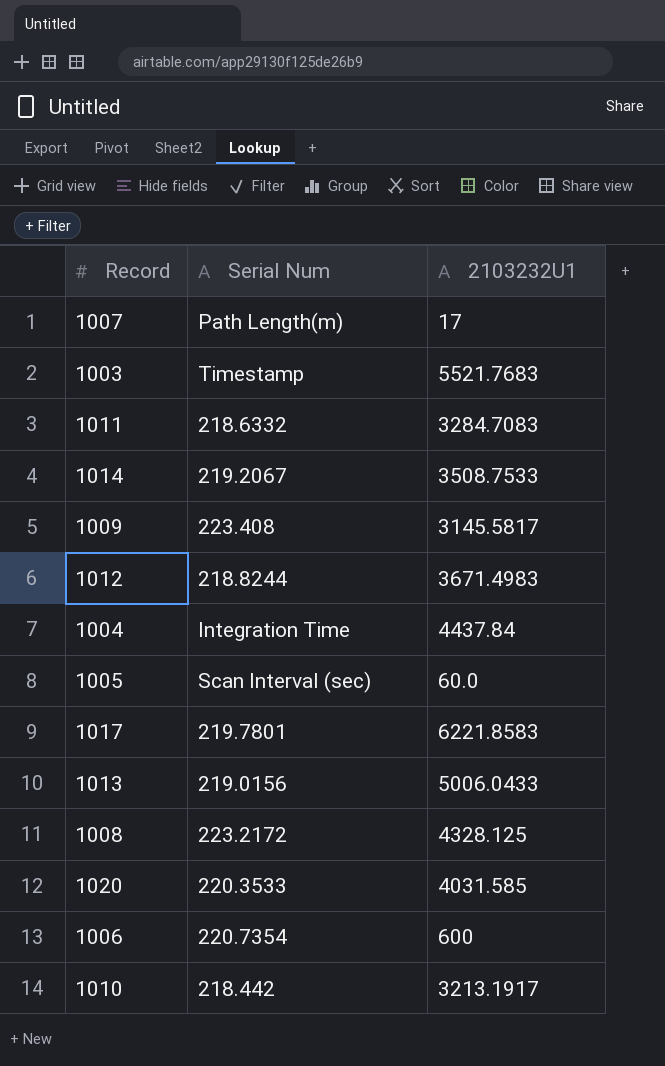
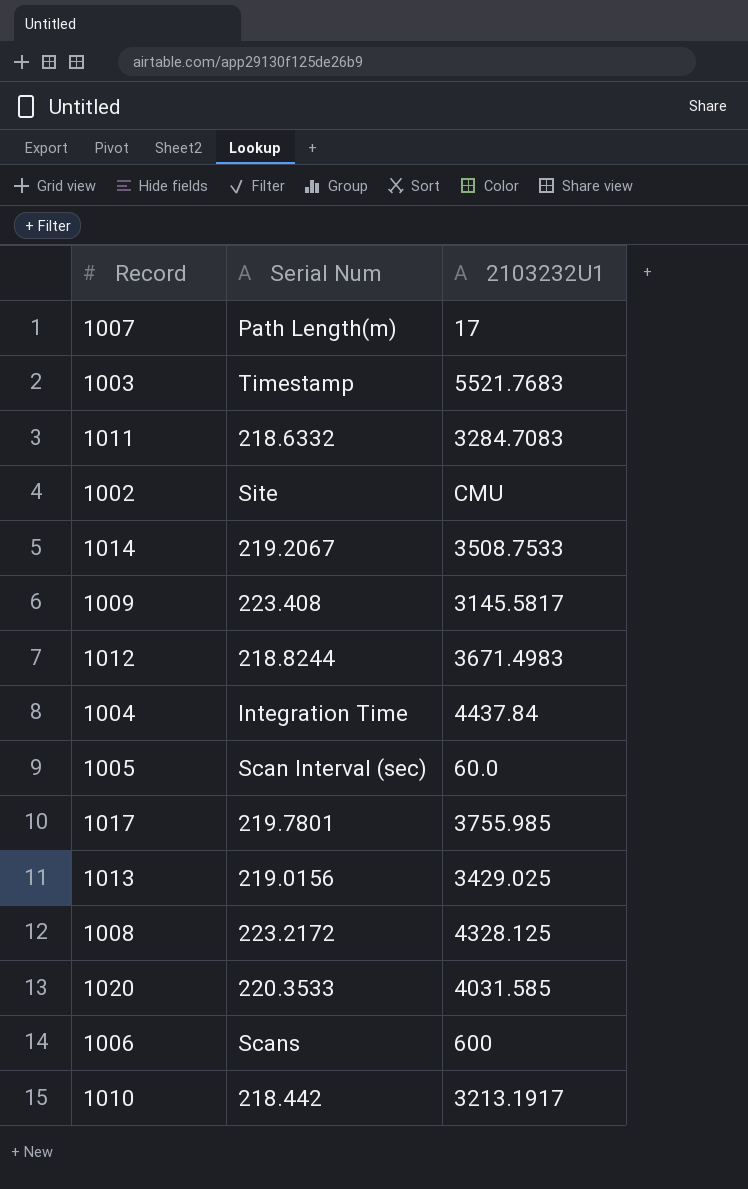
row 1002: none -> Site | CMU
1017 | 2103232U1: 6221.8583 -> 3755.985
1013 | 2103232U1: 5006.0433 -> 3429.025
1006 | Serial Num: 220.7354 -> Scans

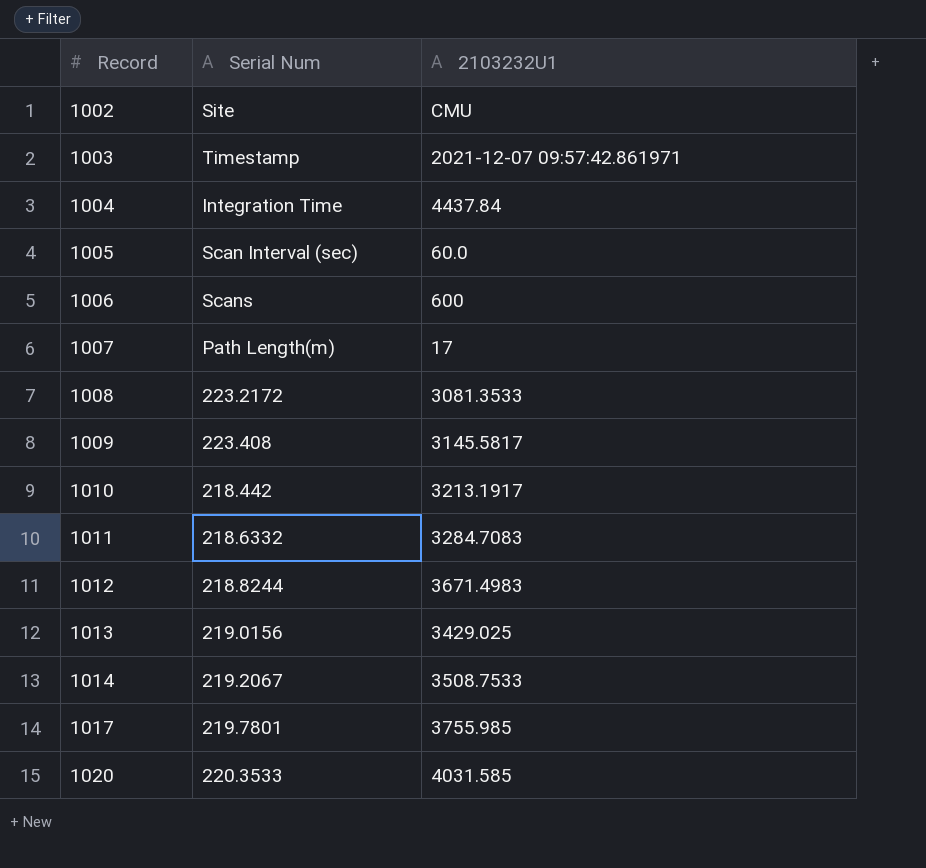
row order: none -> Record ascending
1003 | 2103232U1: 5521.7683 -> 2021-12-07 09:57:42.861971
1008 | 2103232U1: 4328.125 -> 3081.3533

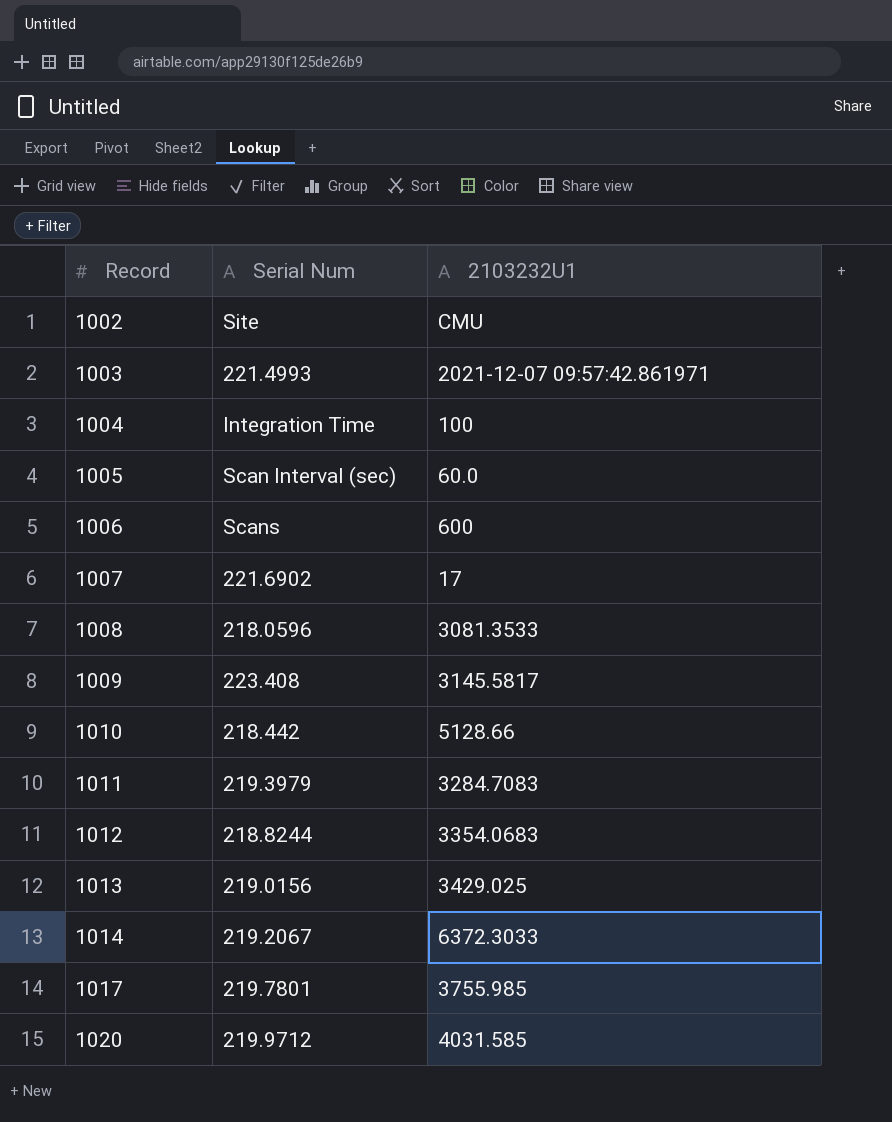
1003 | Serial Num: Timestamp -> 221.4993
1004 | 2103232U1: 4437.84 -> 100
1007 | Serial Num: Path Length(m) -> 221.6902
1008 | Serial Num: 223.2172 -> 218.0596
1010 | 2103232U1: 3213.1917 -> 5128.66
1011 | Serial Num: 218.6332 -> 219.3979
1012 | 2103232U1: 3671.4983 -> 3354.0683
1014 | 2103232U1: 3508.7533 -> 6372.3033
1020 | Serial Num: 220.3533 -> 219.9712

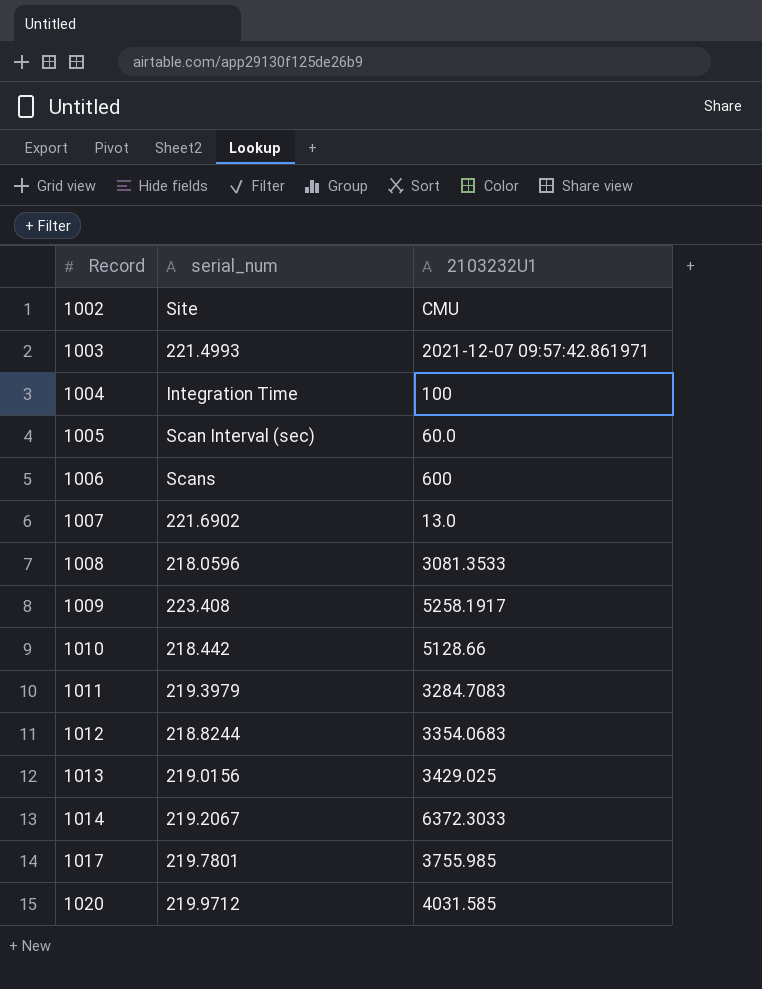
column name: Serial Num -> serial_num
1007 | 2103232U1: 17 -> 13.0
1009 | 2103232U1: 3145.5817 -> 5258.1917

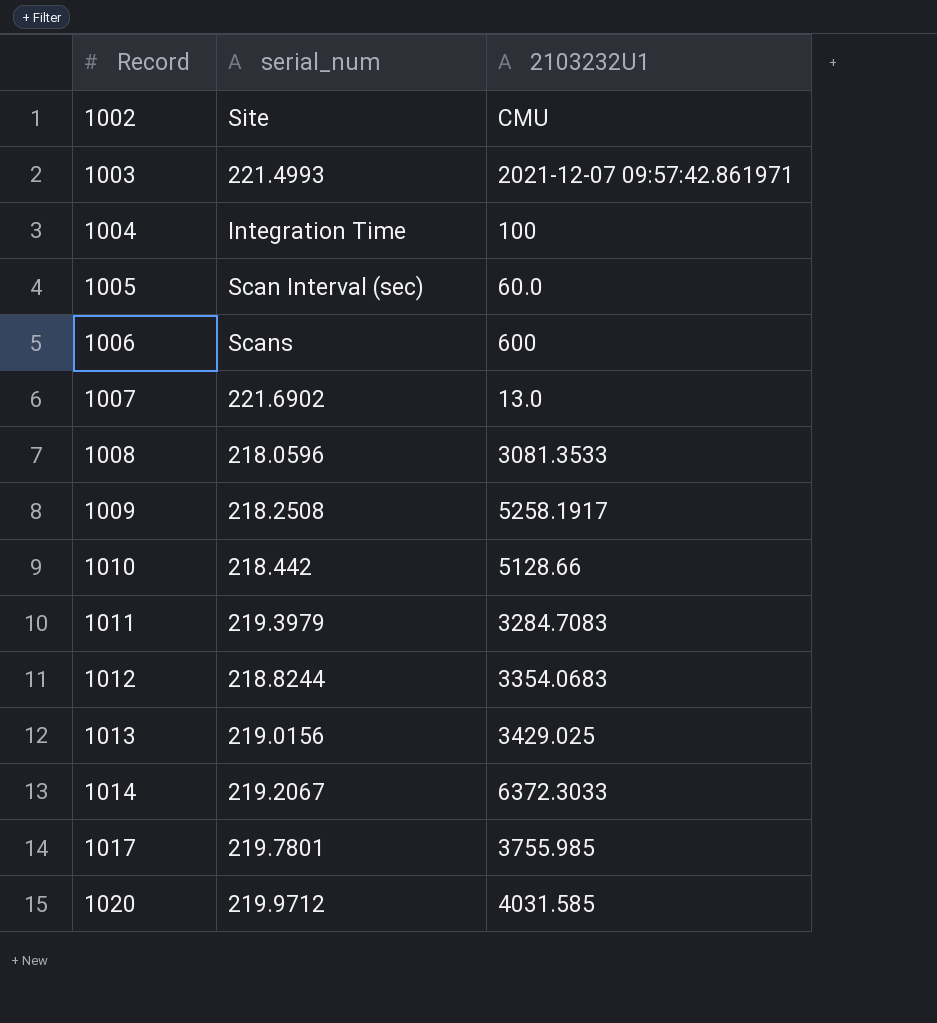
1009 | serial_num: 223.408 -> 218.2508

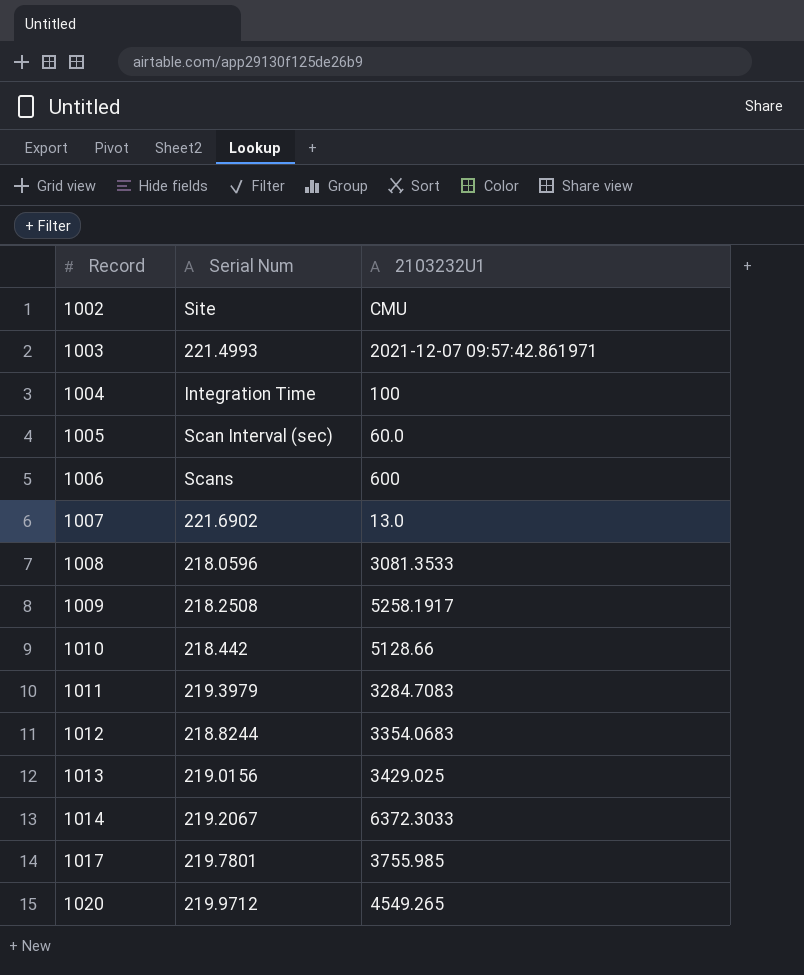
column name: serial_num -> Serial Num
1020 | 2103232U1: 4031.585 -> 4549.265

